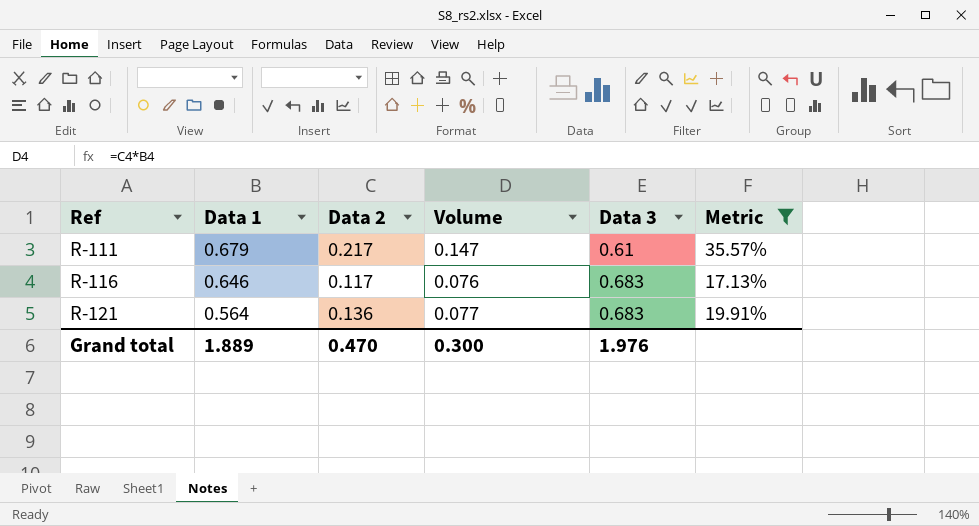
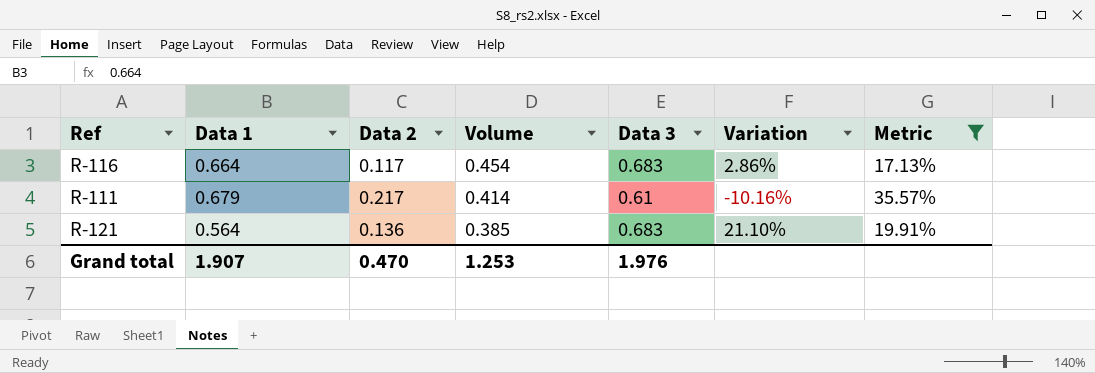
row order: Ref ascending -> Volume descending
column Volume | formula: [Data 1] * [Data 2] -> [Data 1] * [Data 3]
column Variation | formula: none -> ([Data 3] - [Data 1]) / [Data 1]
R-116 | Data 1: 0.646 -> 0.664
Grand total | Data 1: 1.889 -> 1.907
Grand total | Volume: 0.300 -> 1.253

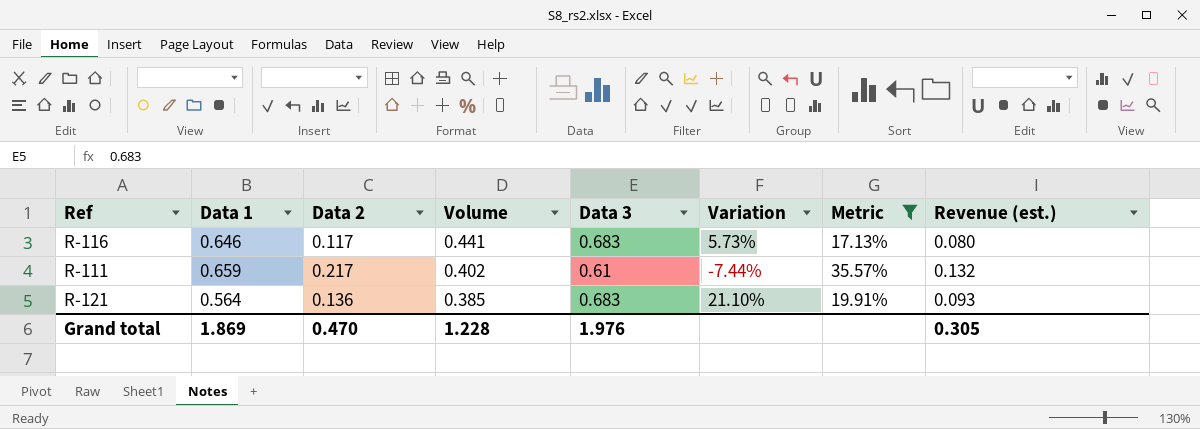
column Revenue (est.) | formula: none -> [Data 2] * [Data 3]
R-116 | Data 1: 0.664 -> 0.646
R-116 | Volume: 0.454 -> 0.441
R-116 | Variation: 2.86% -> 5.73%
R-111 | Data 1: 0.679 -> 0.659
R-111 | Volume: 0.414 -> 0.402
R-111 | Variation: -10.16% -> -7.44%
Grand total | Data 1: 1.907 -> 1.869
Grand total | Volume: 1.253 -> 1.228

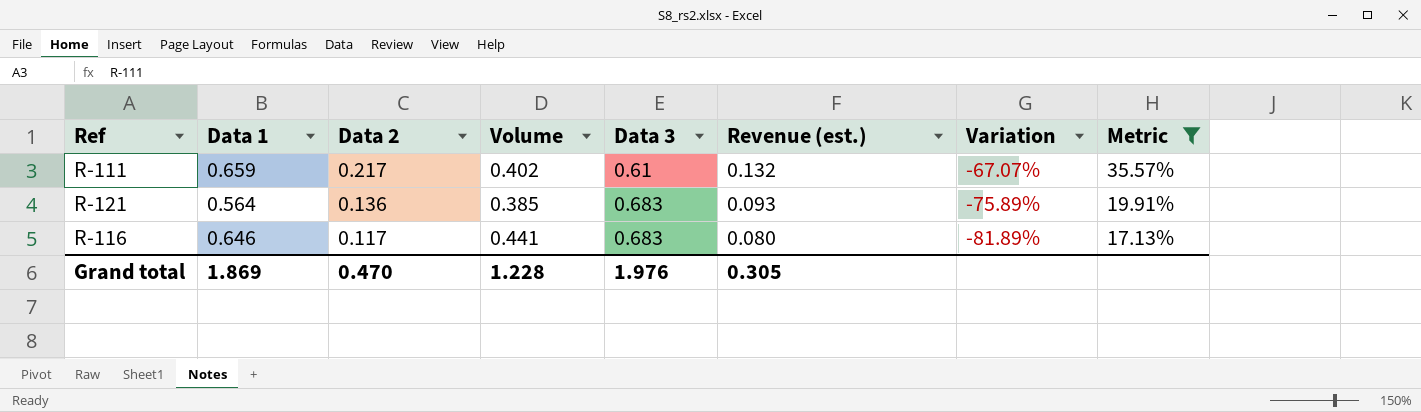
row order: Volume descending -> Data 2 descending
column Revenue (est.) | position: 8 -> 6
column Variation | formula: ([Data 3] - [Data 1]) / [Data 1] -> ([Data 2] - [Data 1]) / [Data 1]

